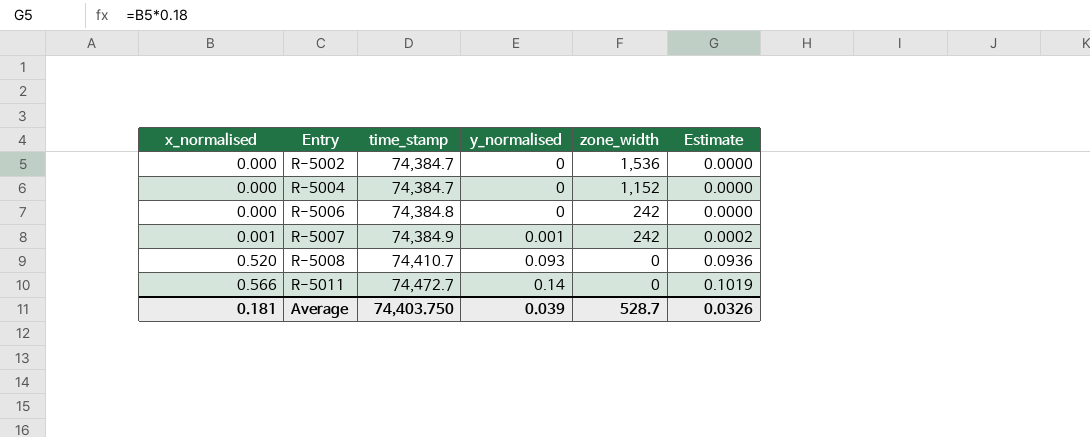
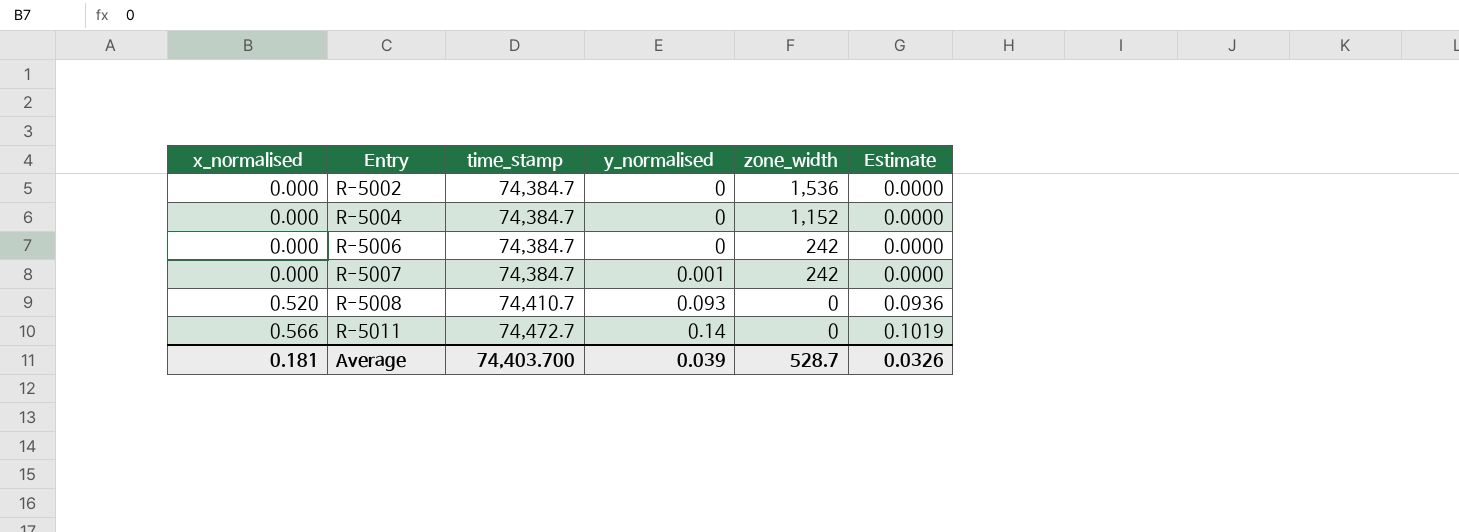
R-5006 | time_stamp: 74,384.8 -> 74,384.7
R-5007 | x_normalised: 0.001 -> 0.000
R-5007 | time_stamp: 74,384.9 -> 74,384.7
R-5007 | Estimate: 0.0002 -> 0.0000
Average | time_stamp: 74,403.750 -> 74,403.700

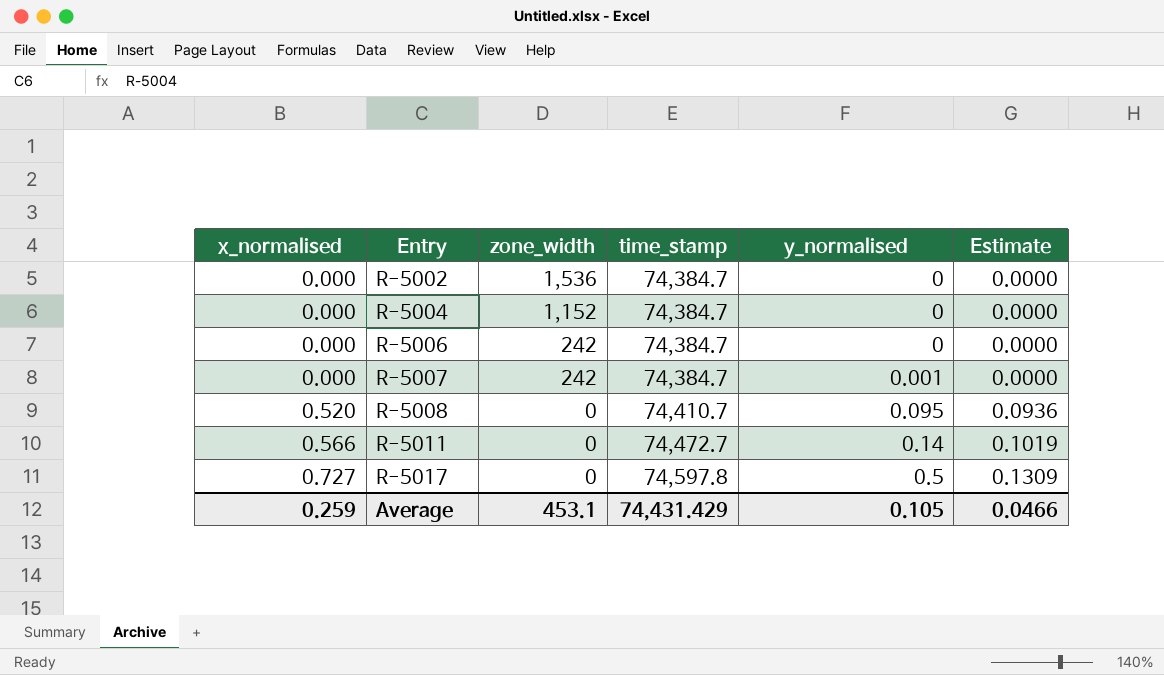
column zone_width | position: 5 -> 3
R-5008 | y_normalised: 0.093 -> 0.095
row R-5017: none -> 0.727 | 0 | 74,597.8 | 0.5 | 0.1309
Average | x_normalised: 0.181 -> 0.259
Average | zone_width: 528.7 -> 453.1
Average | time_stamp: 74,403.700 -> 74,431.429
Average | y_normalised: 0.039 -> 0.105
Average | Estimate: 0.0326 -> 0.0466

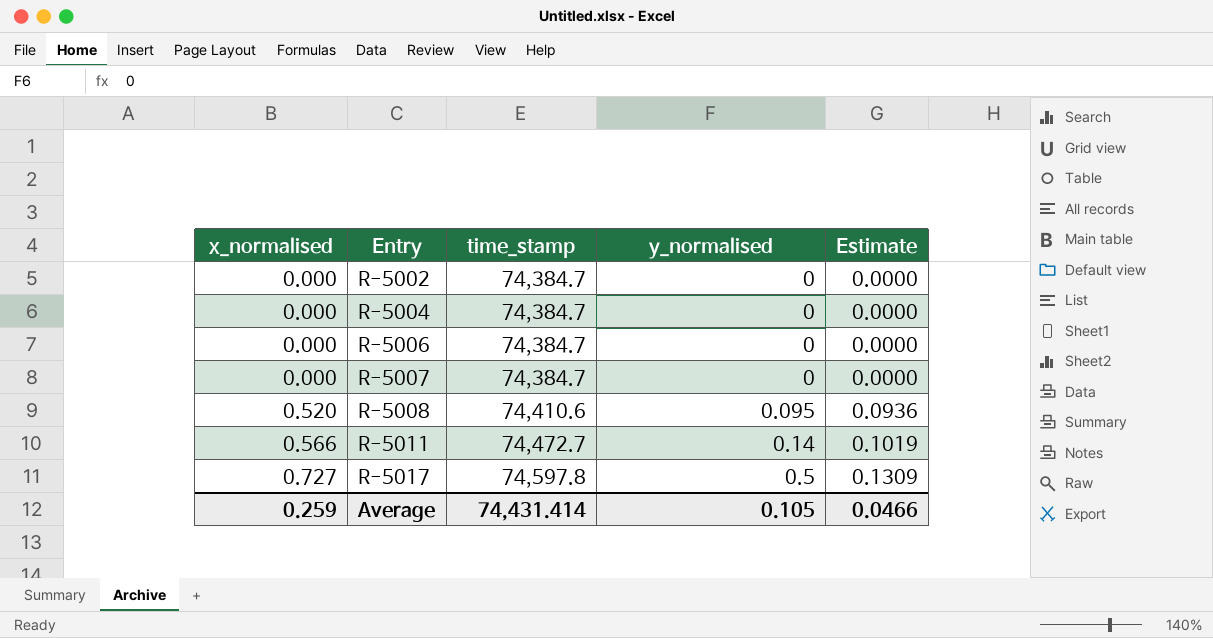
column zone_width | position: 3 -> none
R-5007 | y_normalised: 0.001 -> 0
R-5008 | time_stamp: 74,410.7 -> 74,410.6
Average | time_stamp: 74,431.429 -> 74,431.414

